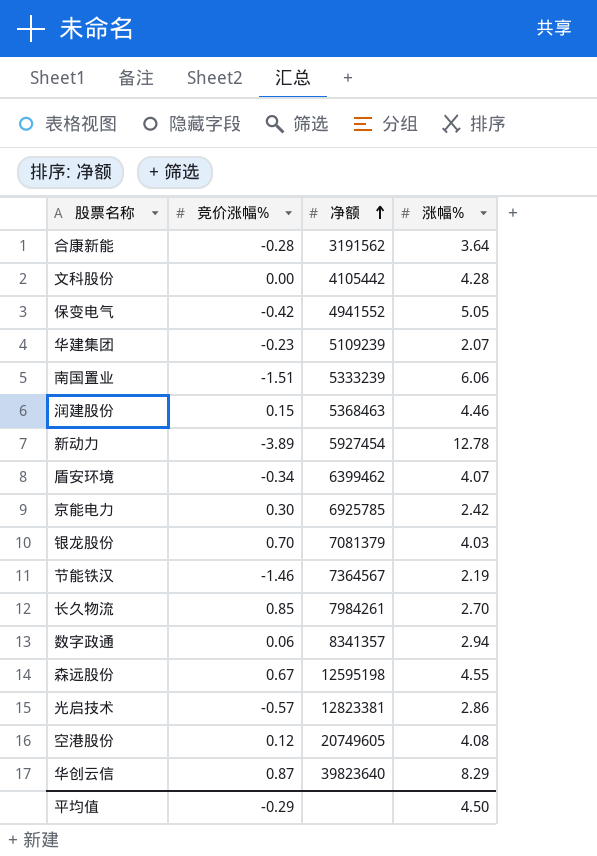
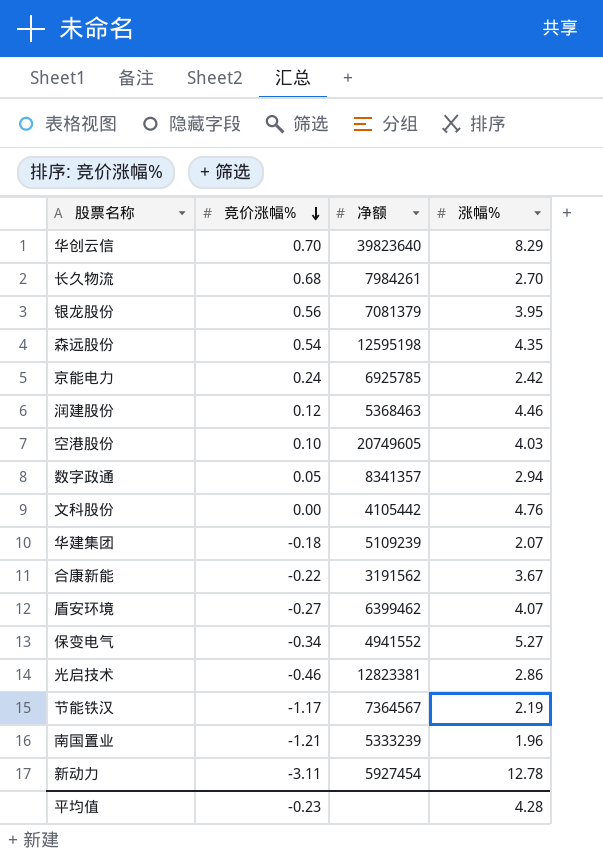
row order: 净额 ascending -> 竞价涨幅% descending
华创云信 | 竞价涨幅%: 0.87 -> 0.70
长久物流 | 竞价涨幅%: 0.85 -> 0.68
银龙股份 | 竞价涨幅%: 0.70 -> 0.56
银龙股份 | 涨幅%: 4.03 -> 3.95
森远股份 | 竞价涨幅%: 0.67 -> 0.54
森远股份 | 涨幅%: 4.55 -> 4.35
京能电力 | 竞价涨幅%: 0.30 -> 0.24
润建股份 | 竞价涨幅%: 0.15 -> 0.12
空港股份 | 竞价涨幅%: 0.12 -> 0.10
空港股份 | 涨幅%: 4.08 -> 4.03
数字政通 | 竞价涨幅%: 0.06 -> 0.05
文科股份 | 涨幅%: 4.28 -> 4.76
华建集团 | 竞价涨幅%: -0.23 -> -0.18
合康新能 | 竞价涨幅%: -0.28 -> -0.22
合康新能 | 涨幅%: 3.64 -> 3.67
盾安环境 | 竞价涨幅%: -0.34 -> -0.27
保变电气 | 竞价涨幅%: -0.42 -> -0.34
保变电气 | 涨幅%: 5.05 -> 5.27
光启技术 | 竞价涨幅%: -0.57 -> -0.46
节能铁汉 | 竞价涨幅%: -1.46 -> -1.17
南国置业 | 竞价涨幅%: -1.51 -> -1.21
南国置业 | 涨幅%: 6.06 -> 1.96
新动力 | 竞价涨幅%: -3.89 -> -3.11
平均值 | 竞价涨幅%: -0.29 -> -0.23
平均值 | 涨幅%: 4.50 -> 4.28

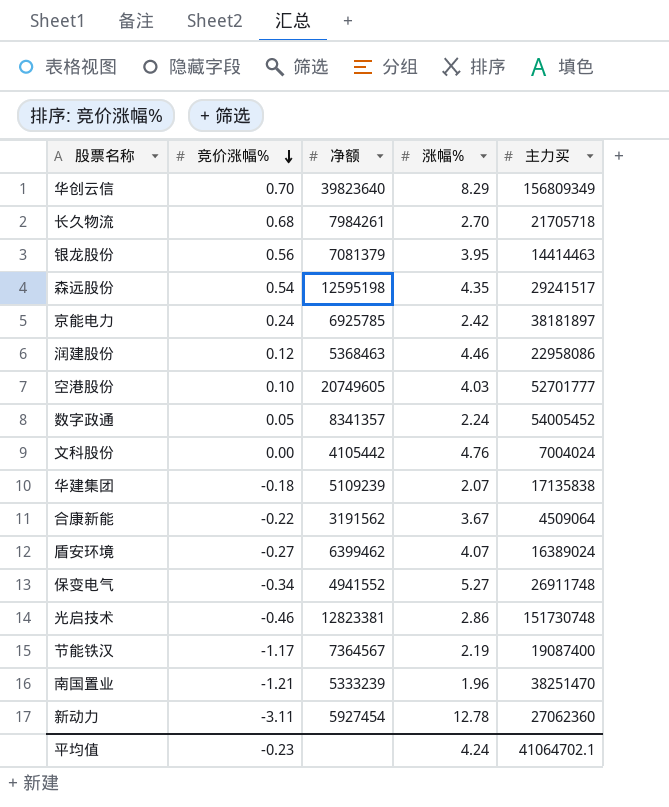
column 主力买 | position: none -> 5
数字政通 | 涨幅%: 2.94 -> 2.24
平均值 | 涨幅%: 4.28 -> 4.24

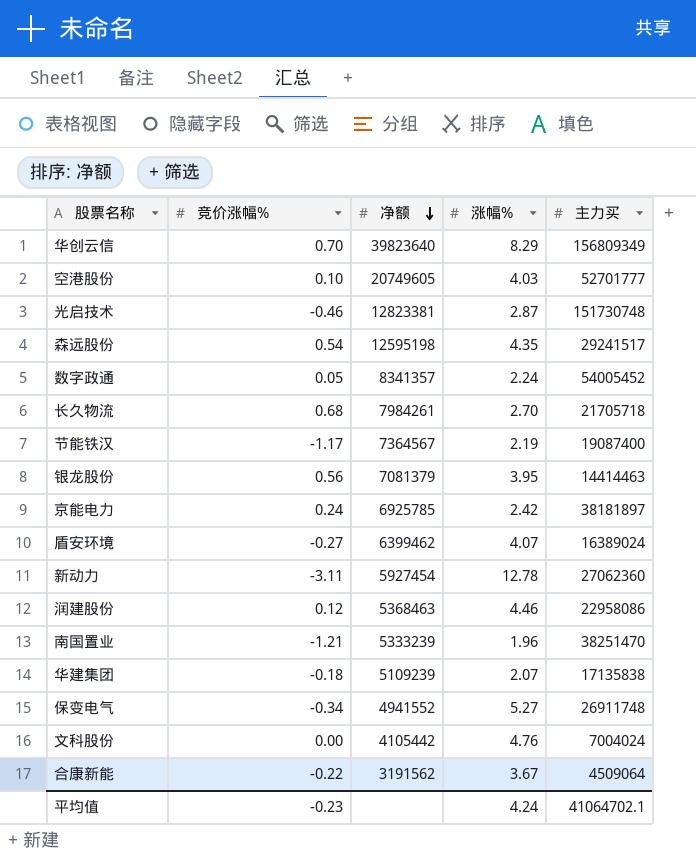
row order: 竞价涨幅% descending -> 净额 descending
光启技术 | 涨幅%: 2.86 -> 2.87

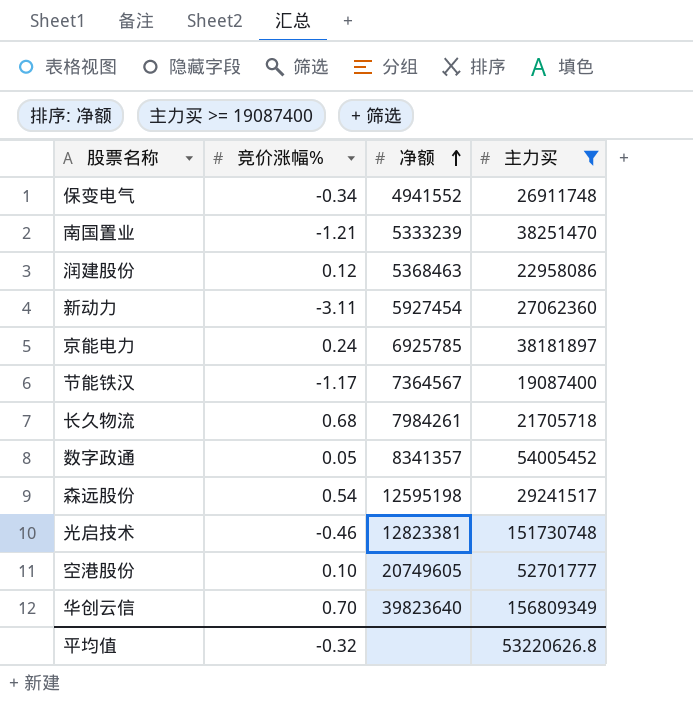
filter: none -> 主力买 >= 19087400
row order: 净额 descending -> 净额 ascending
column 涨幅% | position: 4 -> none
平均值 | 竞价涨幅%: -0.23 -> -0.32
平均值 | 主力买: 41064702.1 -> 53220626.8

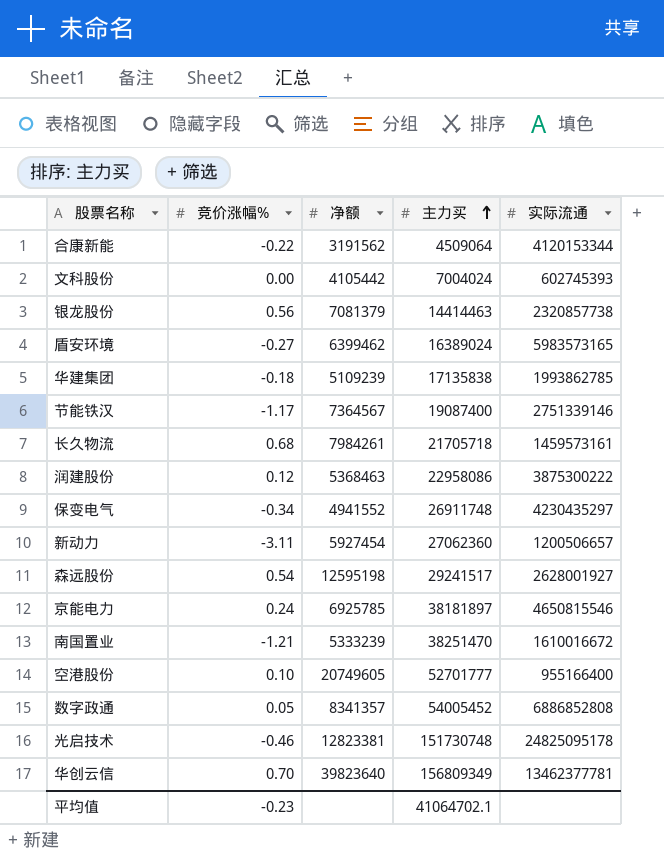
filter: 主力买 >= 19087400 -> none
row order: 净额 ascending -> 主力买 ascending
column 实际流通 | position: none -> 5
平均值 | 竞价涨幅%: -0.32 -> -0.23
平均值 | 主力买: 53220626.8 -> 41064702.1

